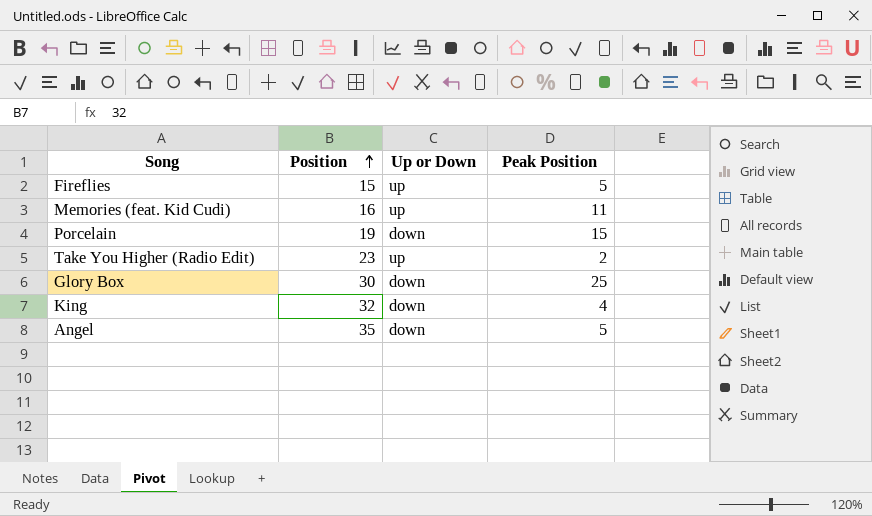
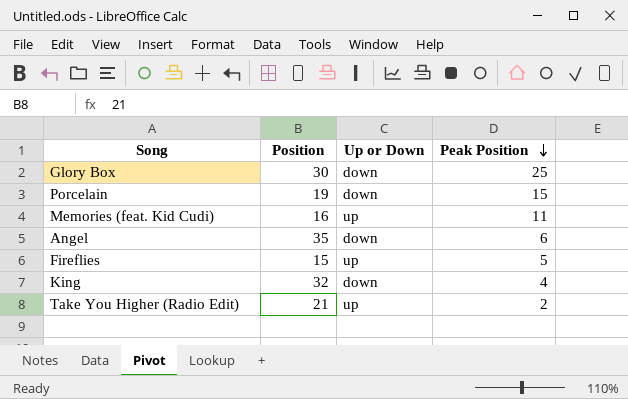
row order: Position ascending -> Peak Position descending
Angel | Peak Position: 5 -> 6
Take You Higher (Radio Edit) | Position: 23 -> 21

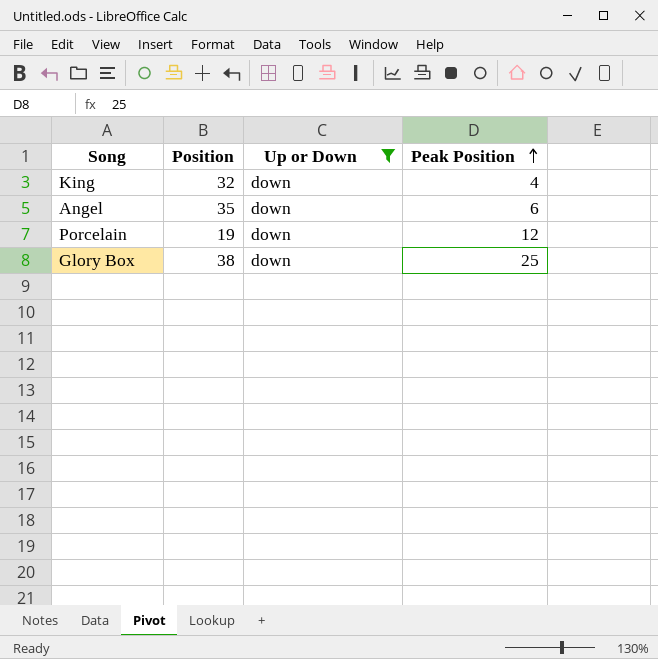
filter: none -> Up or Down = down
row order: Peak Position descending -> Peak Position ascending
Porcelain | Peak Position: 15 -> 12
Glory Box | Position: 30 -> 38

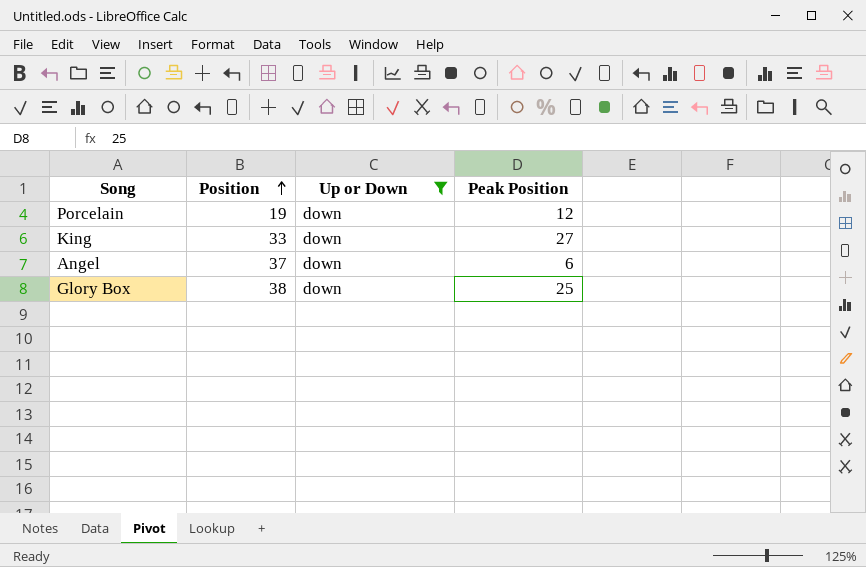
row order: Peak Position ascending -> Position ascending
King | Position: 32 -> 33
King | Peak Position: 4 -> 27
Angel | Position: 35 -> 37

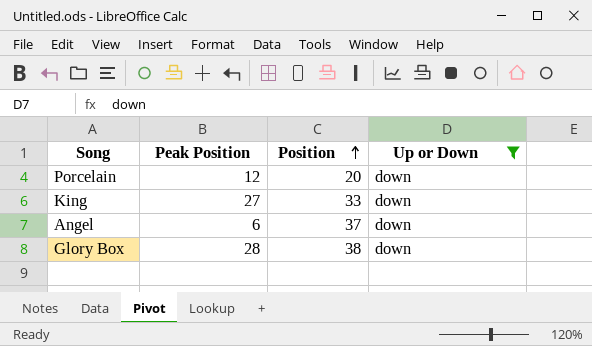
column Peak Position | position: 4 -> 2
Porcelain | Position: 19 -> 20
Glory Box | Peak Position: 25 -> 28

